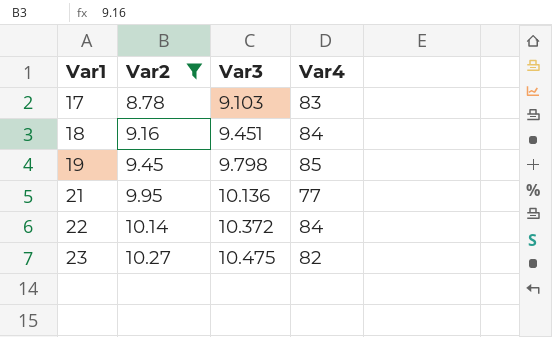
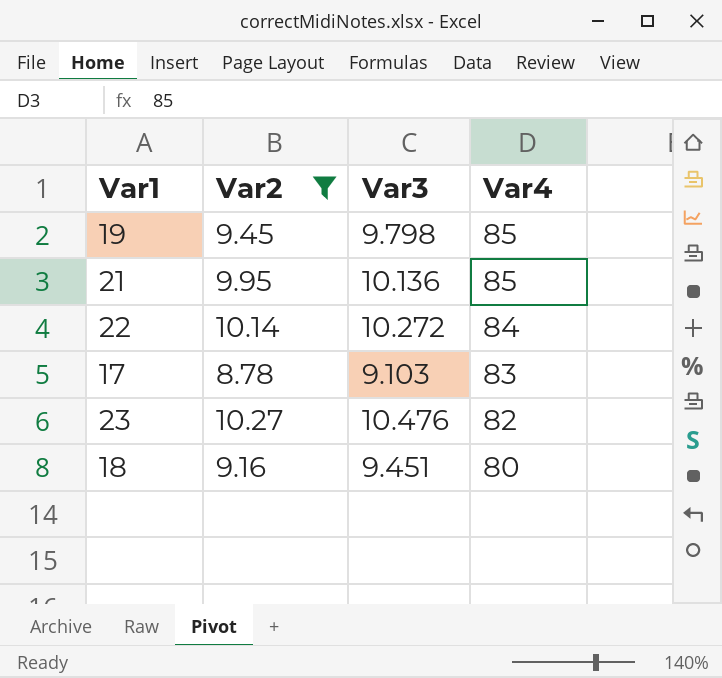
row order: Var1 ascending -> Var4 descending
21 | Var4: 77 -> 85
22 | Var3: 10.372 -> 10.272
23 | Var3: 10.475 -> 10.476
18 | Var4: 84 -> 80

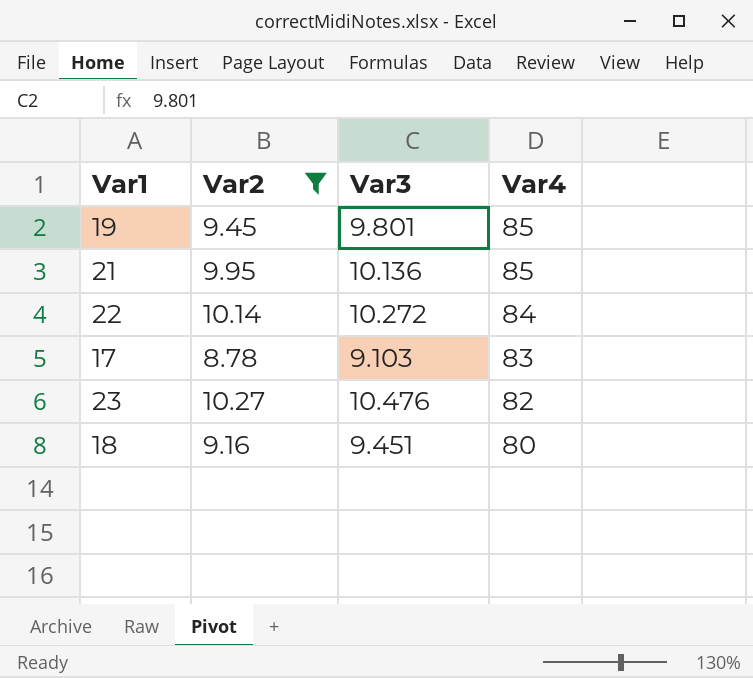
19 | Var3: 9.798 -> 9.801

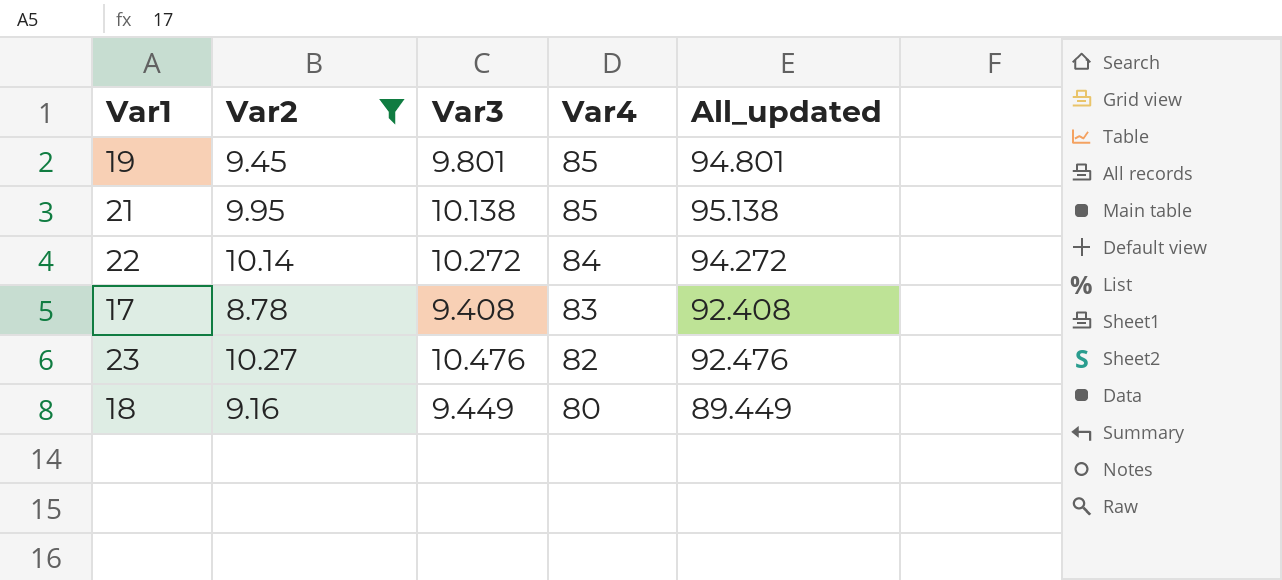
column All_updated | formula: none -> [Var3] + [Var4]
21 | Var3: 10.136 -> 10.138
17 | Var3: 9.103 -> 9.408
18 | Var3: 9.451 -> 9.449

